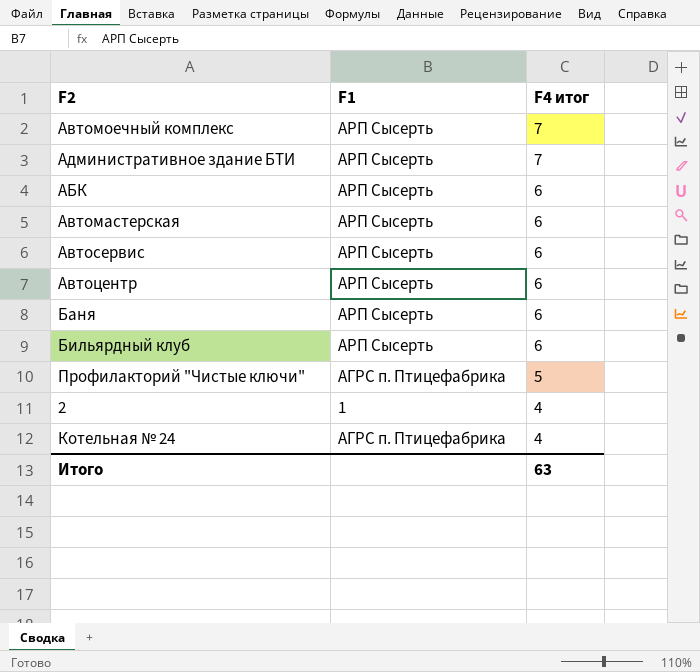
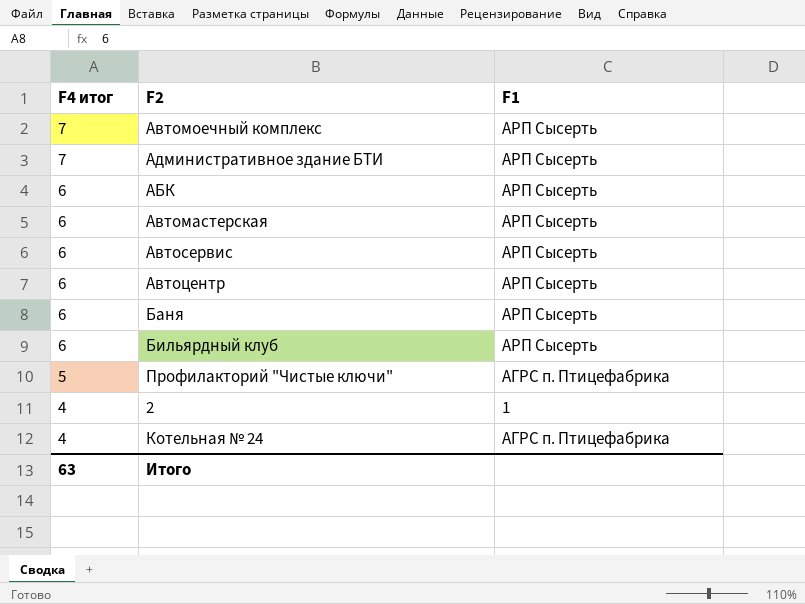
column F4 итог | position: 3 -> 1

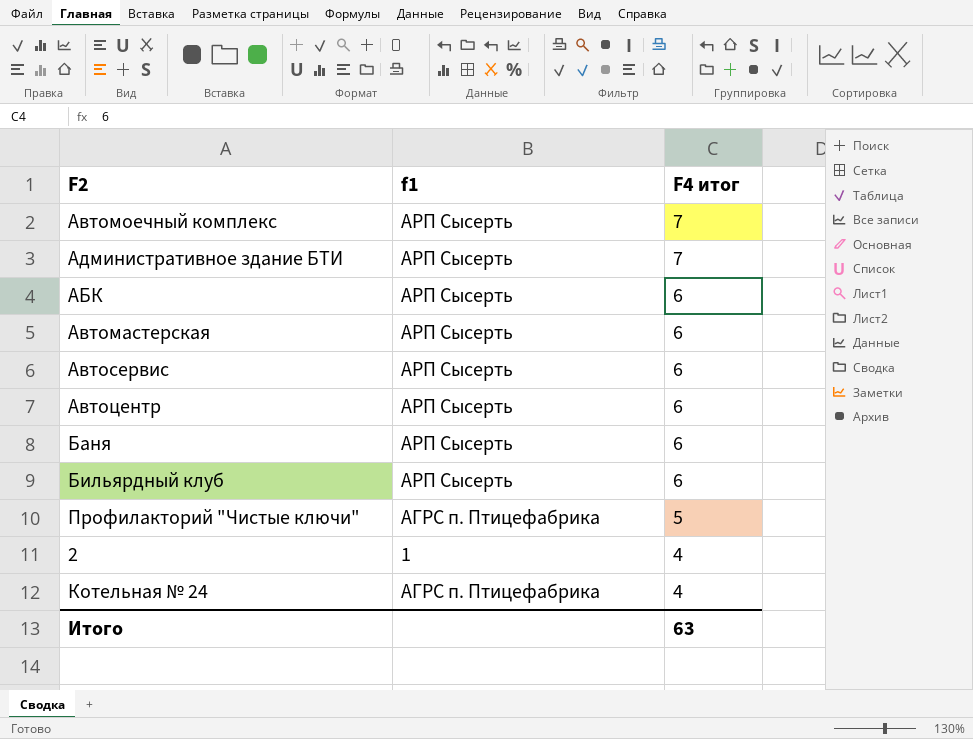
column name: F1 -> f1
column F4 итог | position: 1 -> 3

